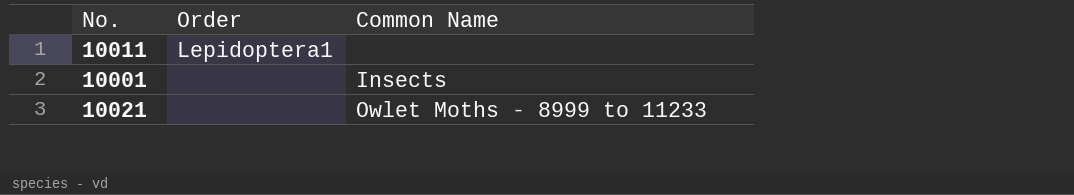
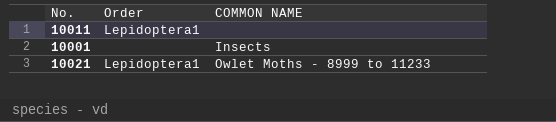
column name: Common Name -> COMMON NAME
10021 | Order: none -> Lepidoptera1

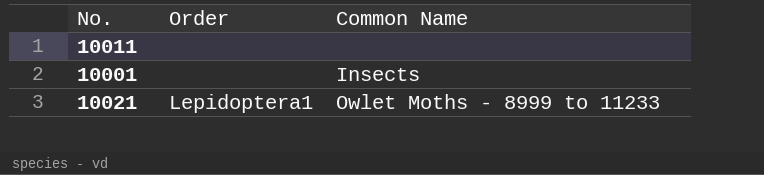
column name: COMMON NAME -> Common Name
10011 | Order: Lepidoptera1 -> none

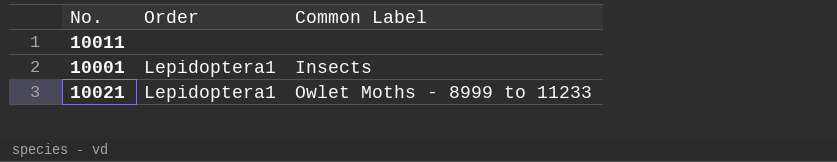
column name: Common Name -> Common Label
10001 | Order: none -> Lepidoptera1

